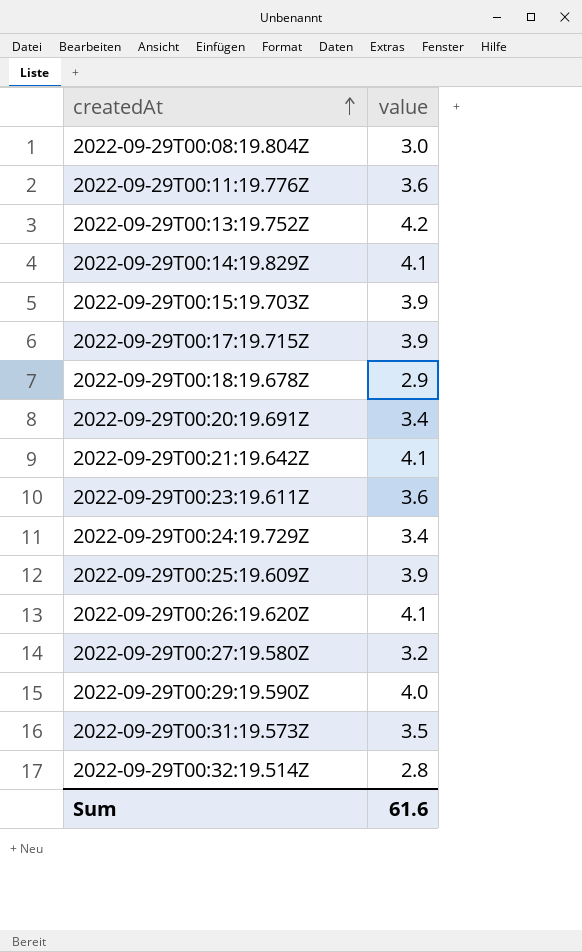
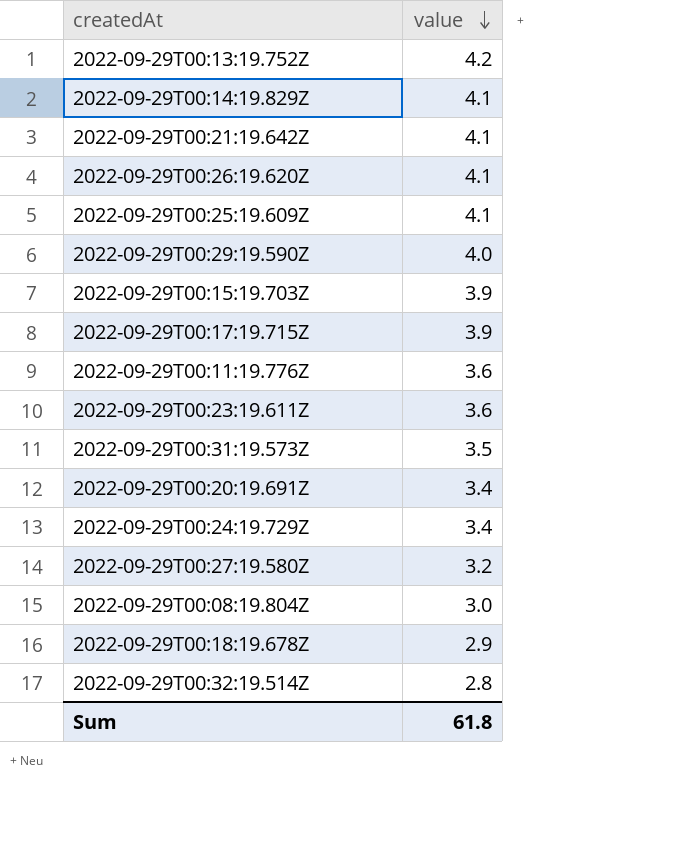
row order: createdAt ascending -> value descending
2022-09-29T00:25:19.609Z | value: 3.9 -> 4.1
Sum | value: 61.6 -> 61.8

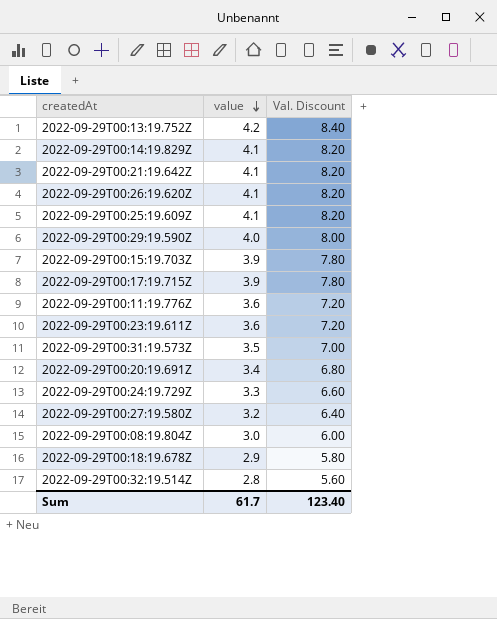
column Val. Discount | formula: none -> [value] * 2
2022-09-29T00:24:19.729Z | value: 3.4 -> 3.3
Sum | value: 61.8 -> 61.7

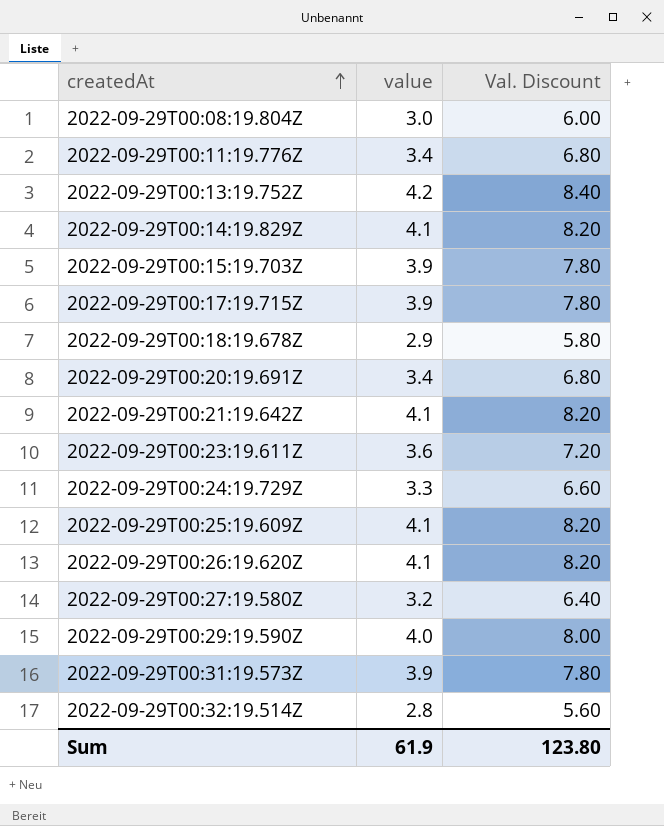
row order: value descending -> createdAt ascending
2022-09-29T00:11:19.776Z | value: 3.6 -> 3.4
2022-09-29T00:11:19.776Z | Val. Discount: 7.20 -> 6.80
2022-09-29T00:31:19.573Z | value: 3.5 -> 3.9
2022-09-29T00:31:19.573Z | Val. Discount: 7.00 -> 7.80
Sum | value: 61.7 -> 61.9
Sum | Val. Discount: 123.40 -> 123.80

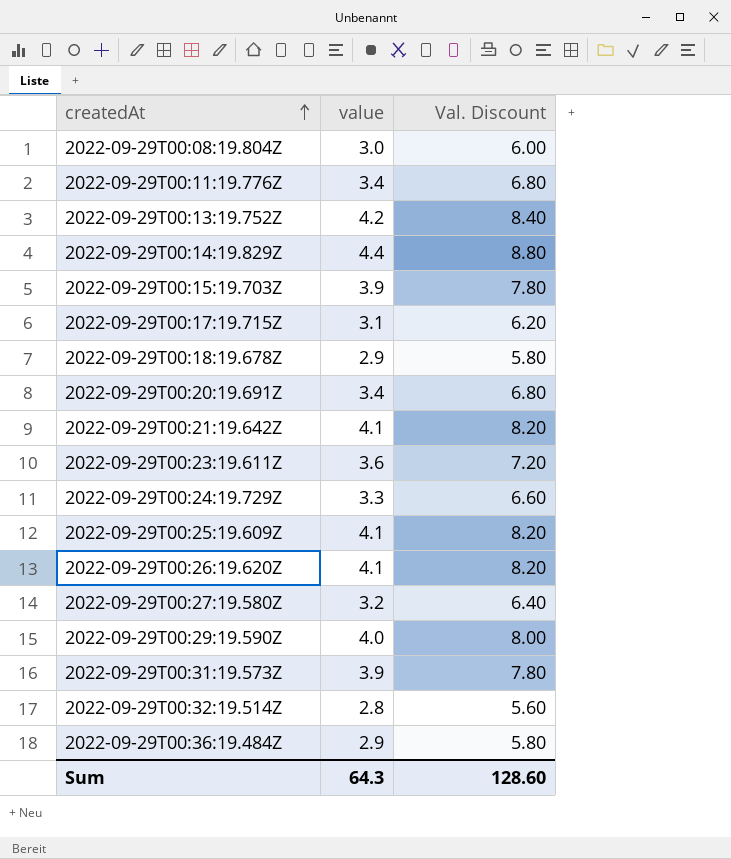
2022-09-29T00:14:19.829Z | value: 4.1 -> 4.4
2022-09-29T00:14:19.829Z | Val. Discount: 8.20 -> 8.80
2022-09-29T00:17:19.715Z | value: 3.9 -> 3.1
2022-09-29T00:17:19.715Z | Val. Discount: 7.80 -> 6.20
row 2022-09-29T00:36:19.484Z: none -> 2.9 | 5.80
Sum | value: 61.9 -> 64.3
Sum | Val. Discount: 123.80 -> 128.60

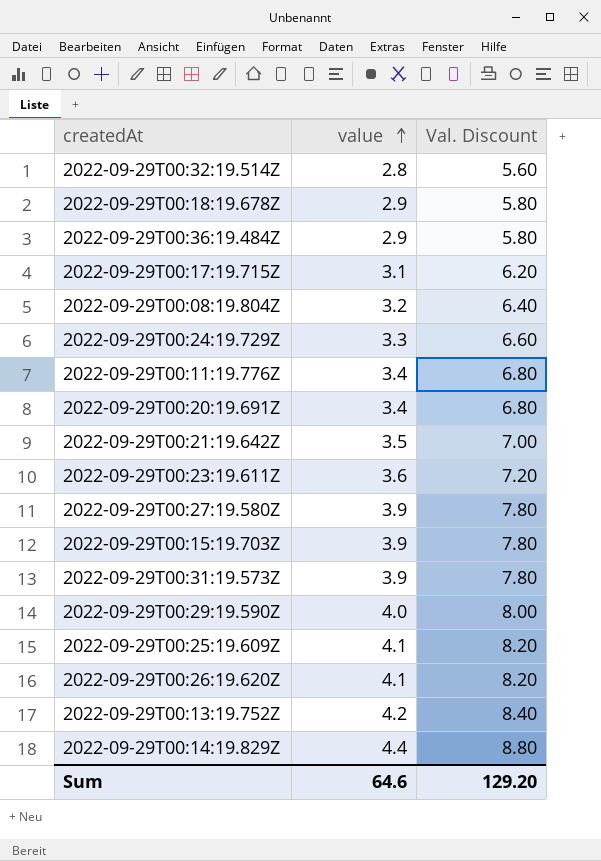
row order: createdAt ascending -> value ascending
2022-09-29T00:08:19.804Z | value: 3.0 -> 3.2
2022-09-29T00:08:19.804Z | Val. Discount: 6.00 -> 6.40
2022-09-29T00:21:19.642Z | value: 4.1 -> 3.5
2022-09-29T00:21:19.642Z | Val. Discount: 8.20 -> 7.00
2022-09-29T00:27:19.580Z | value: 3.2 -> 3.9
2022-09-29T00:27:19.580Z | Val. Discount: 6.40 -> 7.80
Sum | value: 64.3 -> 64.6
Sum | Val. Discount: 128.60 -> 129.20

